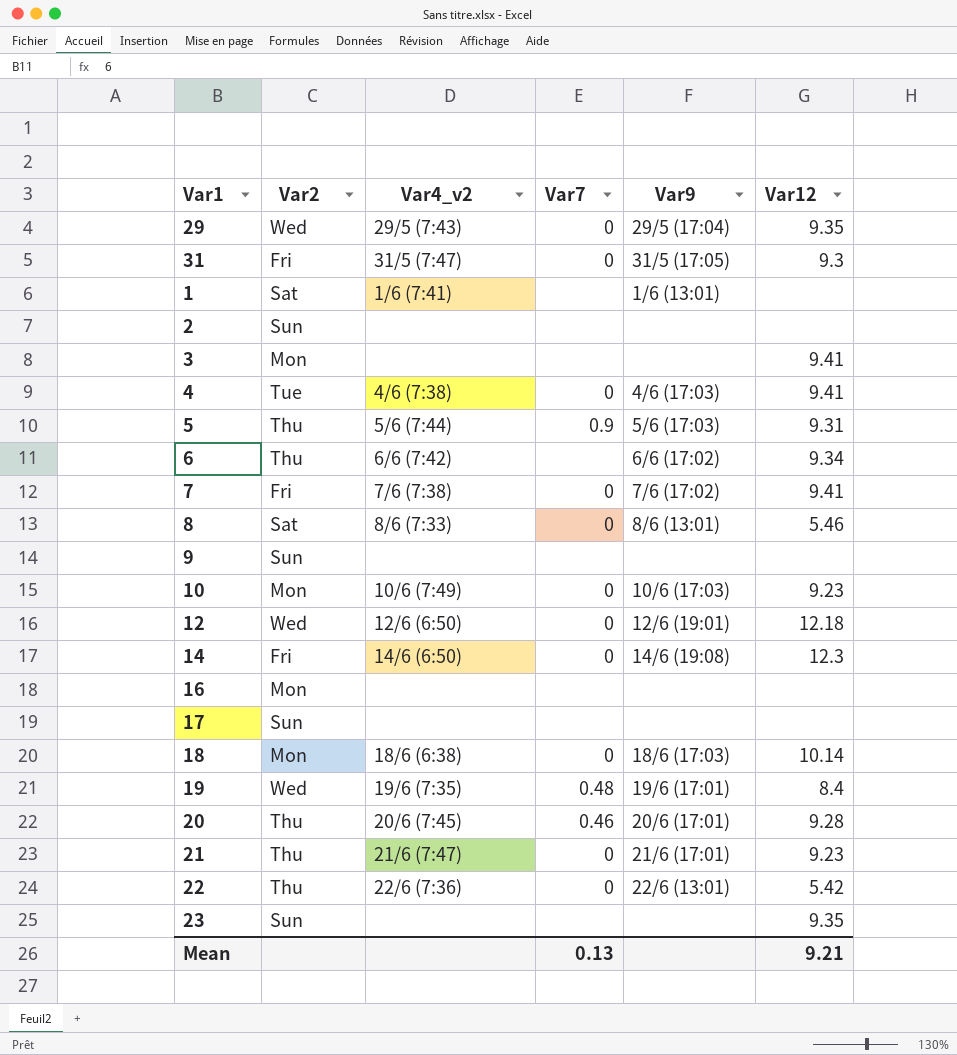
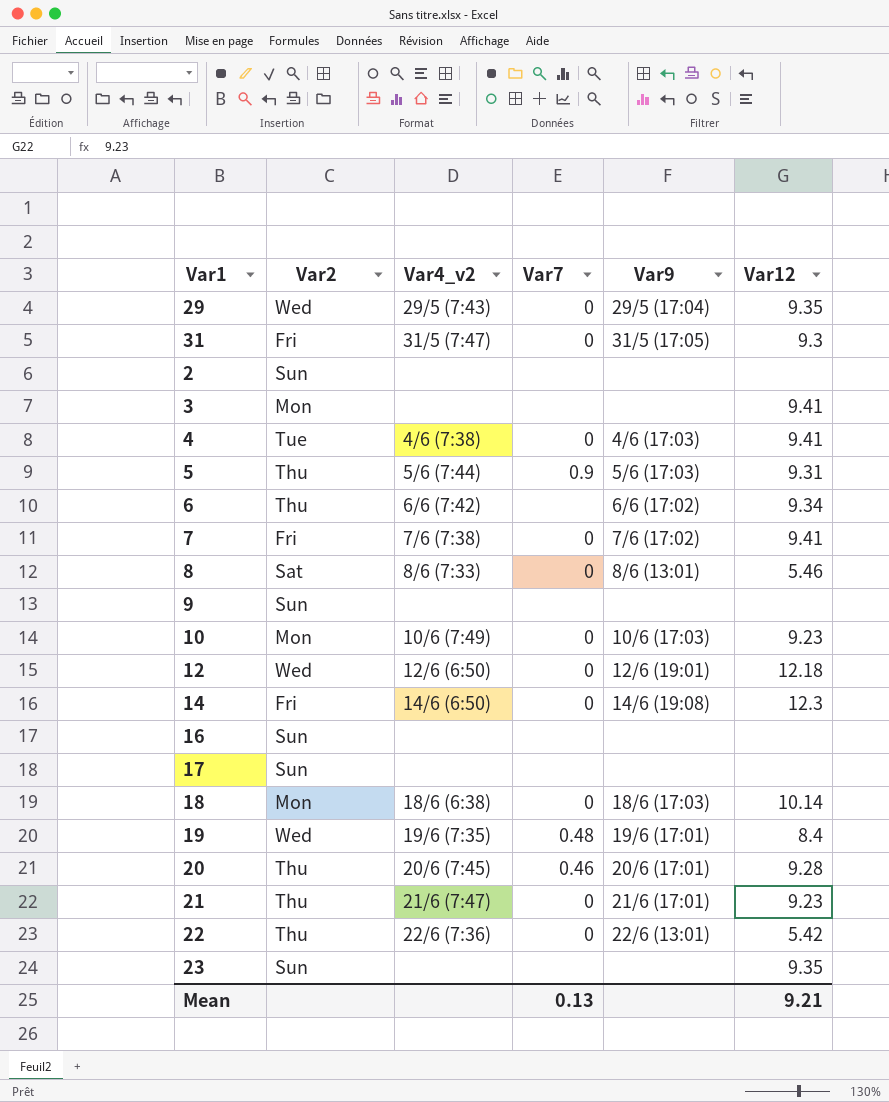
row 1: Sat | 1/6 (7:41) | none | 1/6 (13:01) | none -> none
16 | Var2: Mon -> Sun

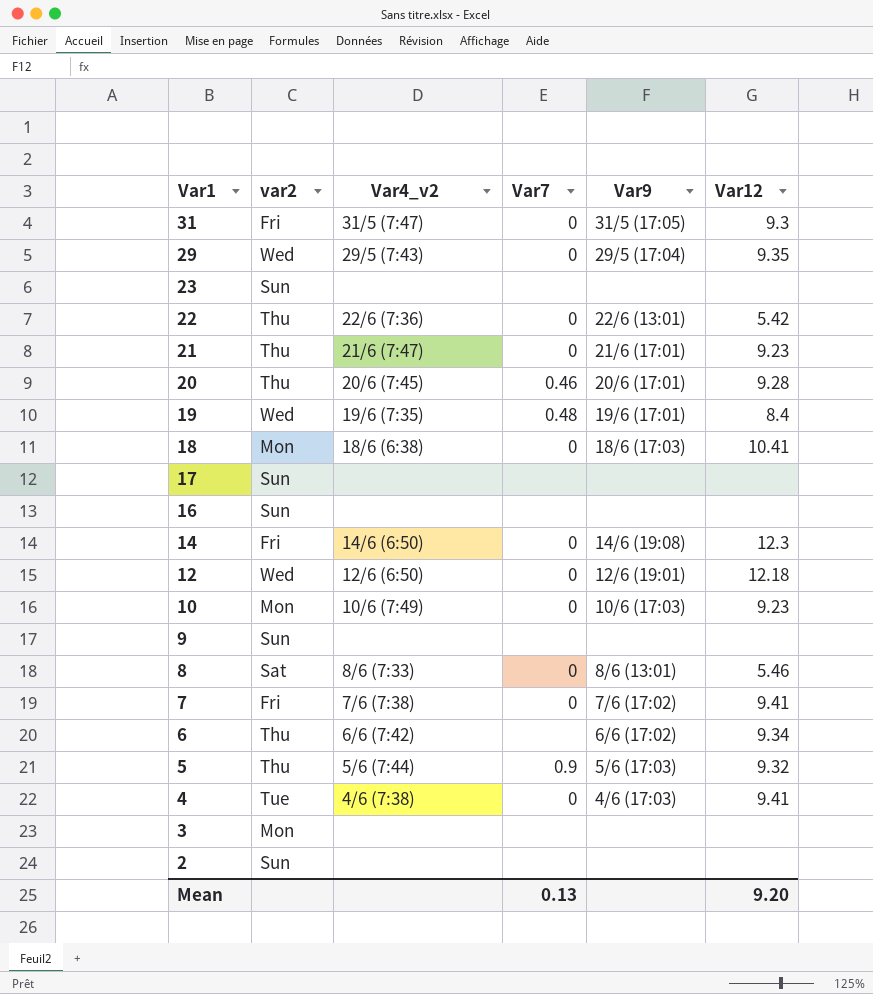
row order: none -> Var1 descending
column name: Var2 -> var2
23 | Var12: 9.35 -> none
18 | Var12: 10.14 -> 10.41
5 | Var12: 9.31 -> 9.32
3 | Var12: 9.41 -> none
Mean | Var12: 9.21 -> 9.20

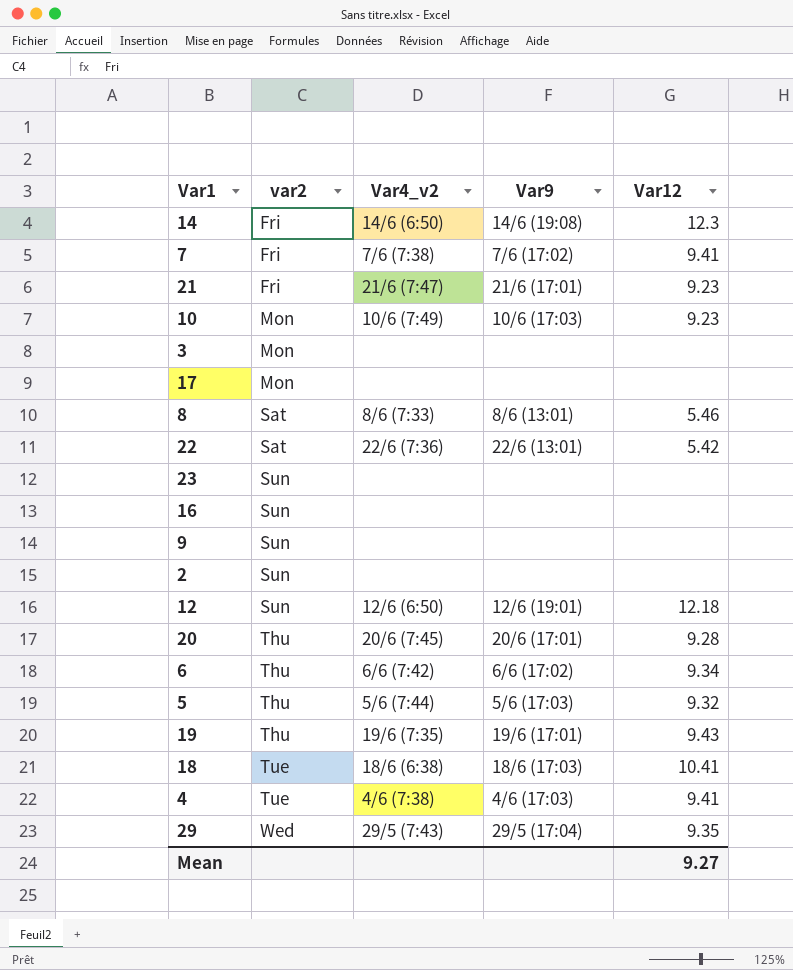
row order: Var1 descending -> var2 ascending
column Var7 | position: 4 -> none
row 31: Fri | 31/5 (7:47) | 0 | 31/5 (17:05) | 9.3 -> none
21 | var2: Thu -> Fri
17 | var2: Sun -> Mon
22 | var2: Thu -> Sat
12 | var2: Wed -> Sun
19 | var2: Wed -> Thu
19 | Var12: 8.4 -> 9.43
18 | var2: Mon -> Tue
Mean | Var12: 9.20 -> 9.27

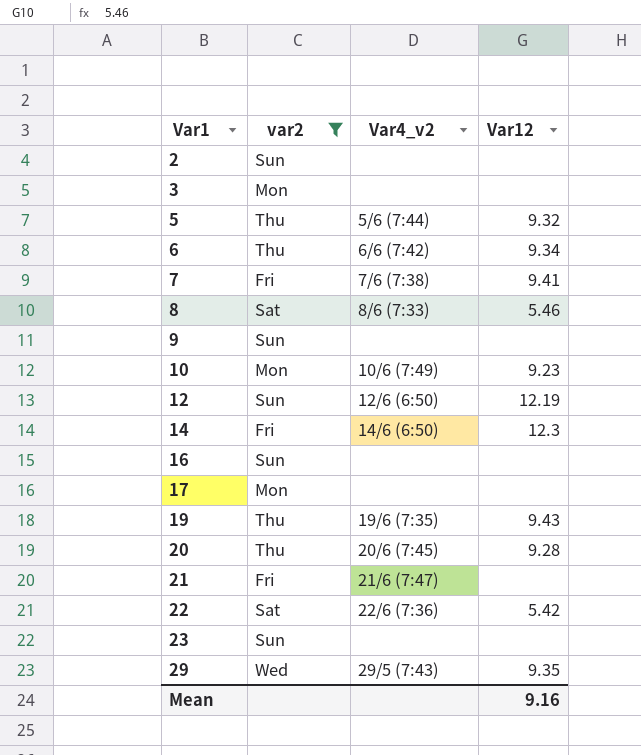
filter: none -> var2 != Tue
row order: var2 ascending -> Var1 ascending
column Var9 | position: 4 -> none
12 | Var12: 12.18 -> 12.19
21 | Var12: 9.23 -> none
Mean | Var12: 9.27 -> 9.16

